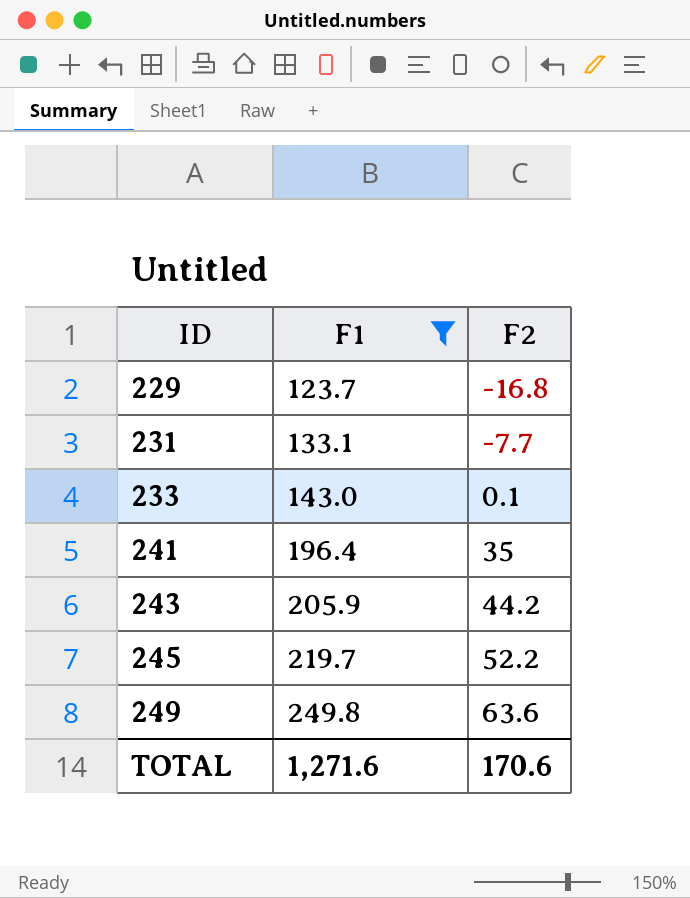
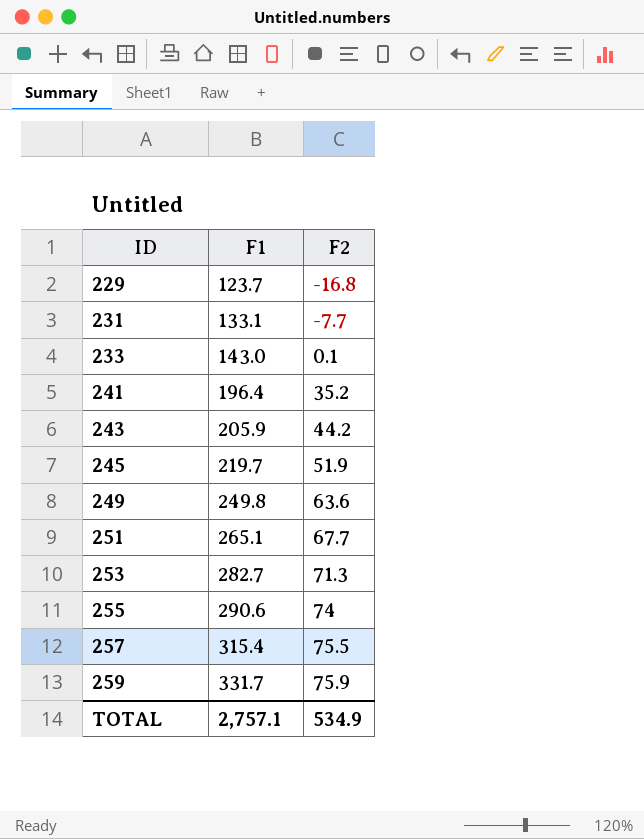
filter: F1 <= 249.8 -> none
241 | F2: 35 -> 35.2
245 | F2: 52.2 -> 51.9
TOTAL | F1: 1,271.6 -> 2,757.1
TOTAL | F2: 170.6 -> 534.9

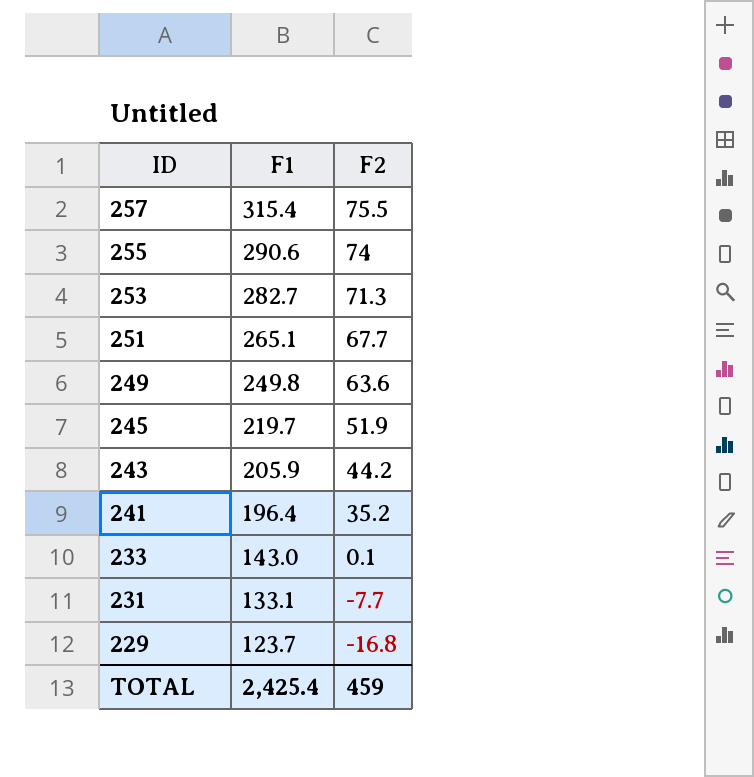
row order: ID ascending -> ID descending
row 259: 331.7 | 75.9 -> none
TOTAL | F1: 2,757.1 -> 2,425.4
TOTAL | F2: 534.9 -> 459

